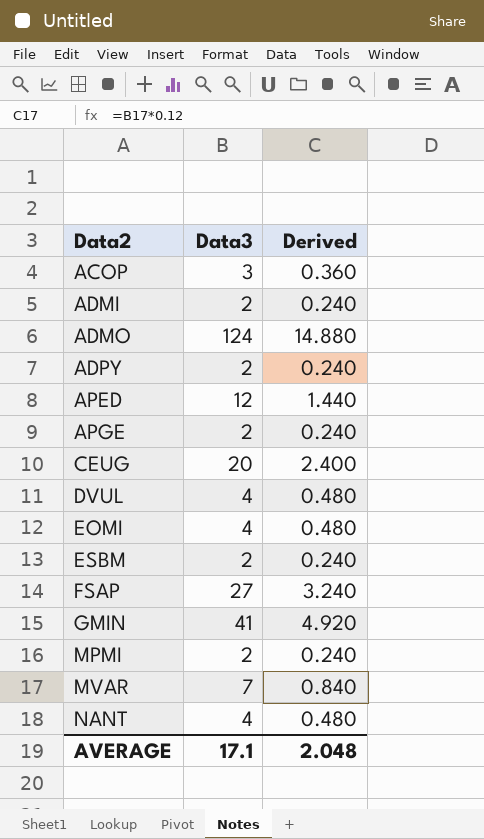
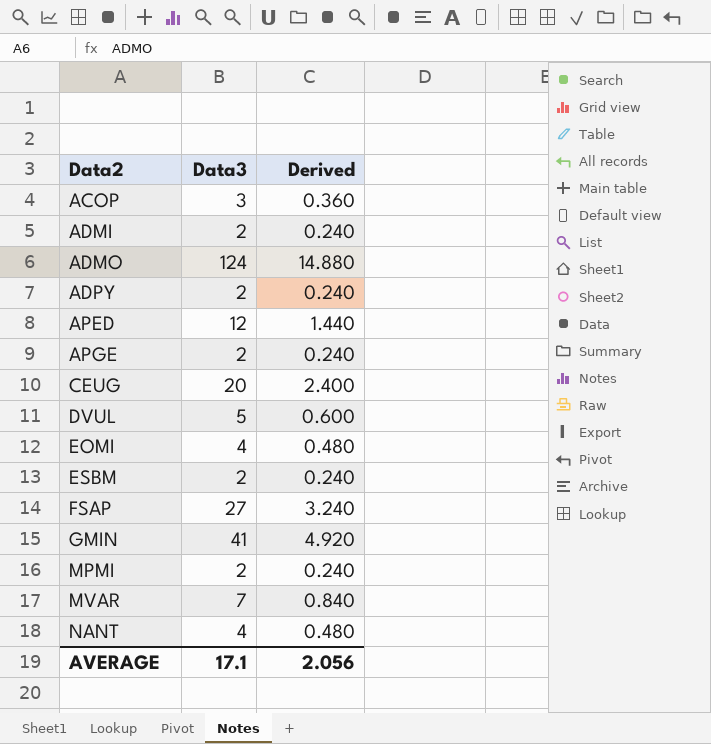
DVUL | Data3: 4 -> 5
DVUL | Derived: 0.480 -> 0.600
AVERAGE | Derived: 2.048 -> 2.056

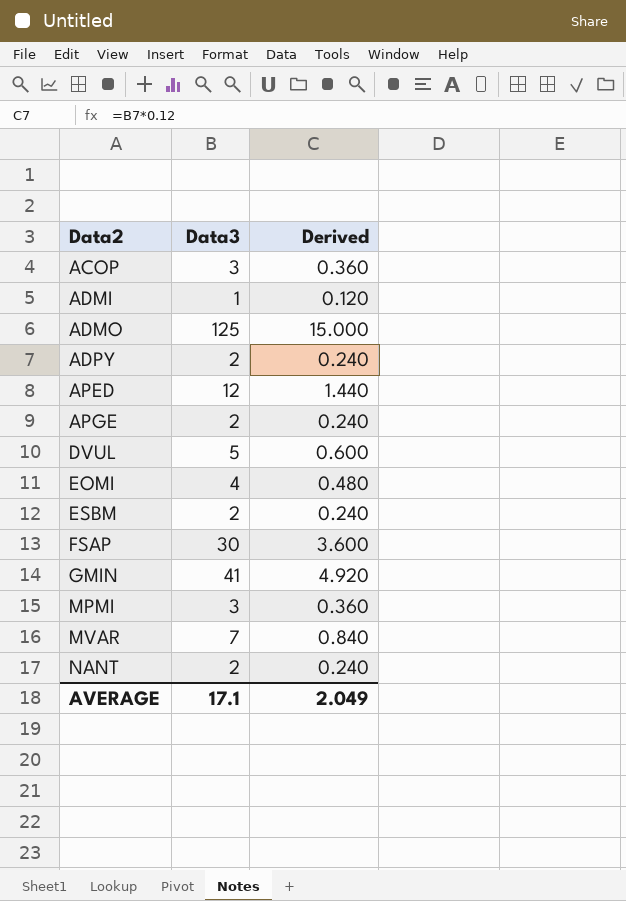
row CEUG: 20 | 2.400 -> none
ADMI | Data3: 2 -> 1
ADMI | Derived: 0.240 -> 0.120
ADMO | Data3: 124 -> 125
ADMO | Derived: 14.880 -> 15.000
FSAP | Data3: 27 -> 30
FSAP | Derived: 3.240 -> 3.600
MPMI | Data3: 2 -> 3
MPMI | Derived: 0.240 -> 0.360
NANT | Data3: 4 -> 2
NANT | Derived: 0.480 -> 0.240
AVERAGE | Derived: 2.056 -> 2.049

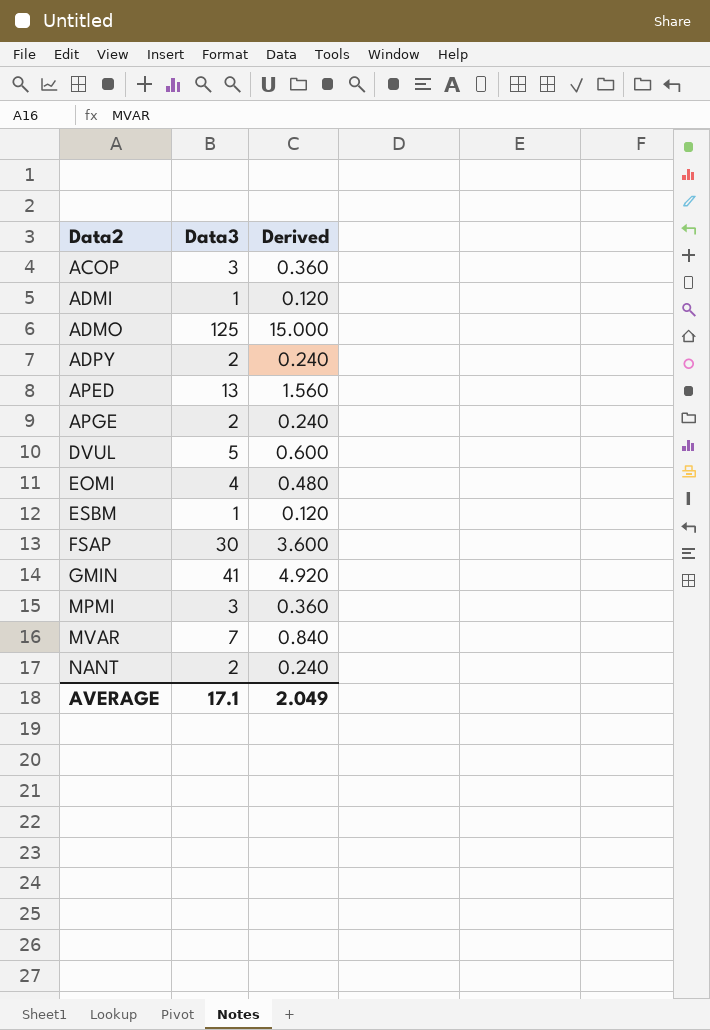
APED | Data3: 12 -> 13
APED | Derived: 1.440 -> 1.560
ESBM | Data3: 2 -> 1
ESBM | Derived: 0.240 -> 0.120

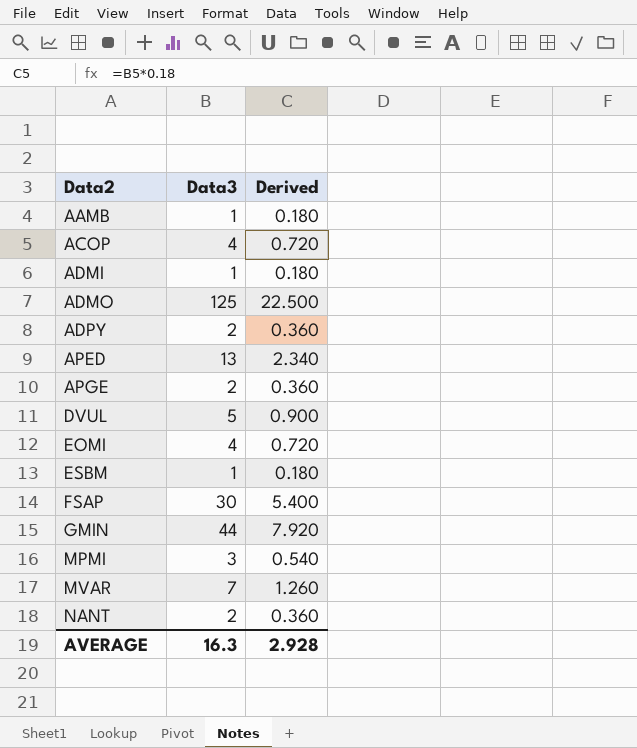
column Derived | formula: [Data3] * 0.12 -> [Data3] * 0.18
row AAMB: none -> 1 | 0.180
ACOP | Data3: 3 -> 4
GMIN | Data3: 41 -> 44
AVERAGE | Data3: 17.1 -> 16.3
AVERAGE | Derived: 2.049 -> 2.928

